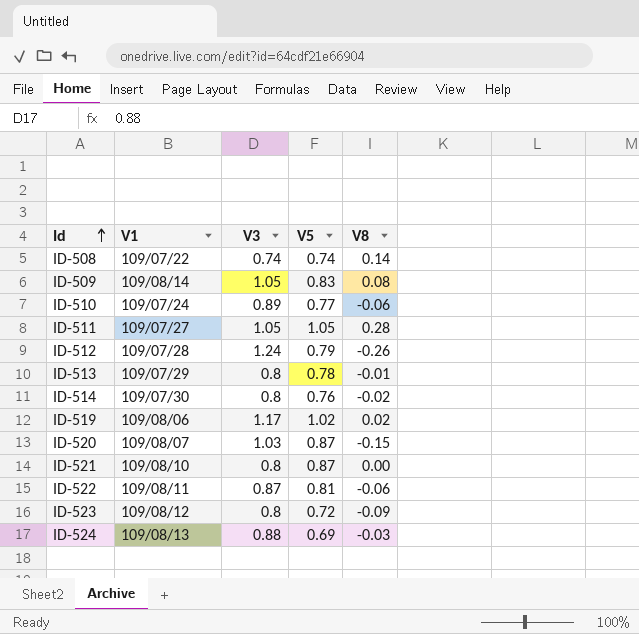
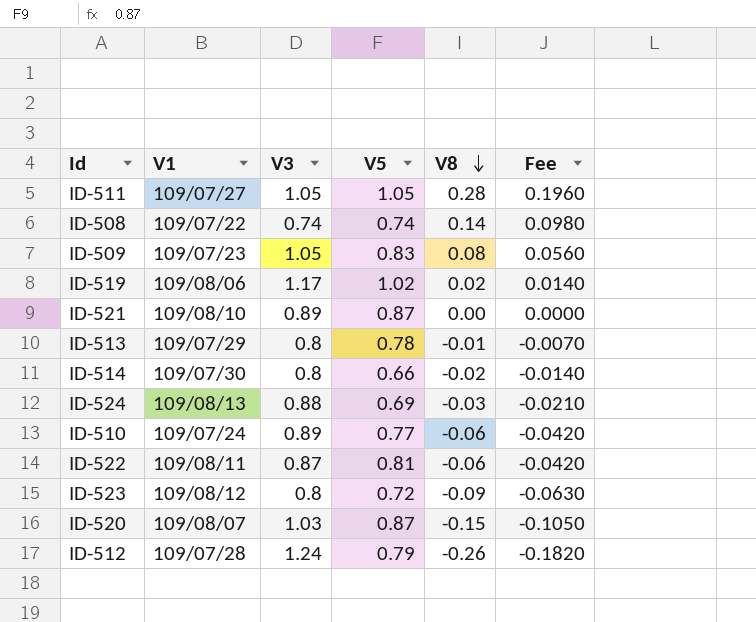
row order: Id ascending -> V8 descending
column Fee | formula: none -> [V8] * 0.7
ID-509 | V1: 109/08/14 -> 109/07/23
ID-521 | V3: 0.8 -> 0.89
ID-514 | V5: 0.76 -> 0.66

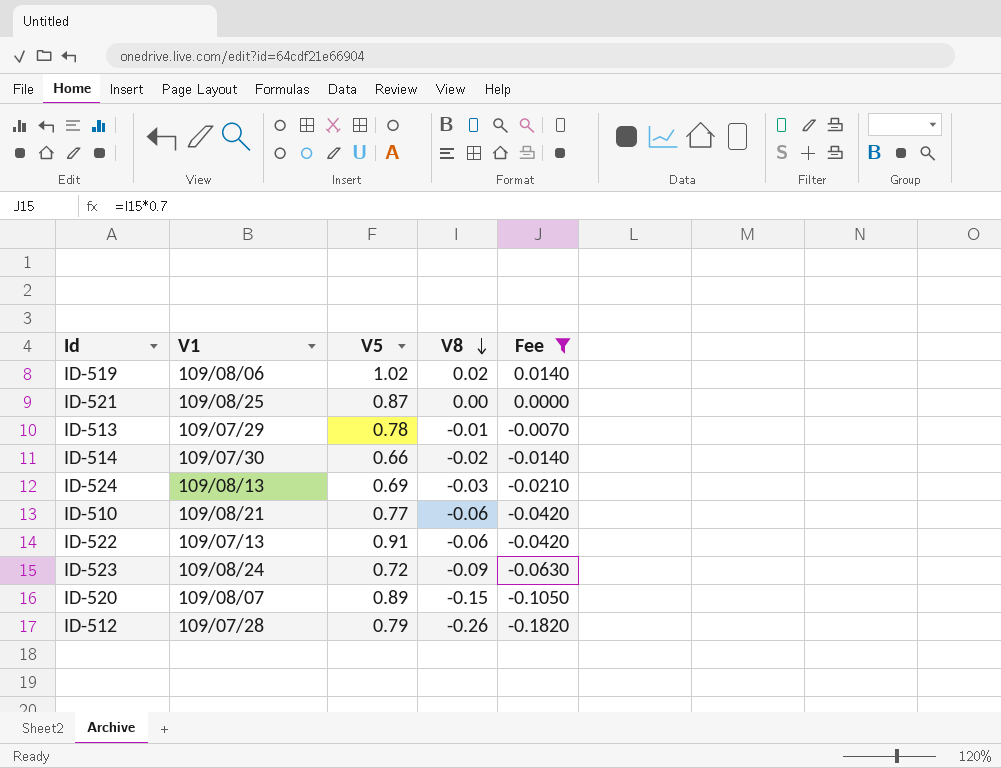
filter: none -> Fee <= 0.0140
column V3 | position: 3 -> none
ID-521 | V1: 109/08/10 -> 109/08/25
ID-510 | V1: 109/07/24 -> 109/08/21
ID-522 | V1: 109/08/11 -> 109/07/13
ID-522 | V5: 0.81 -> 0.91
ID-523 | V1: 109/08/12 -> 109/08/24
ID-520 | V5: 0.87 -> 0.89

